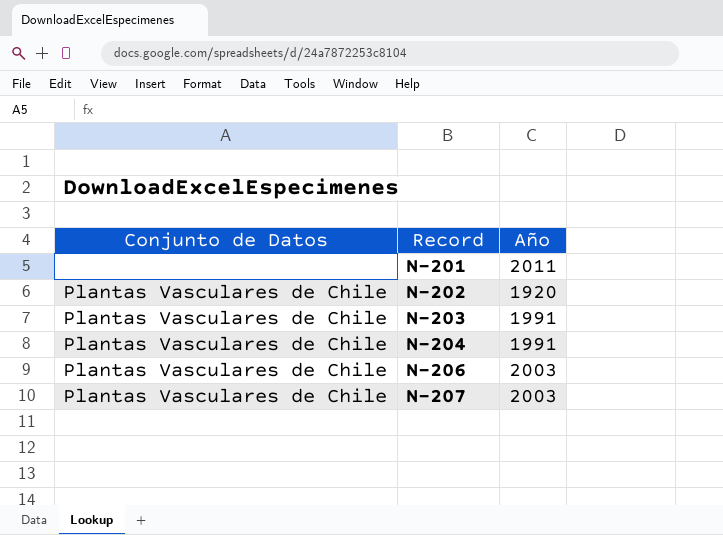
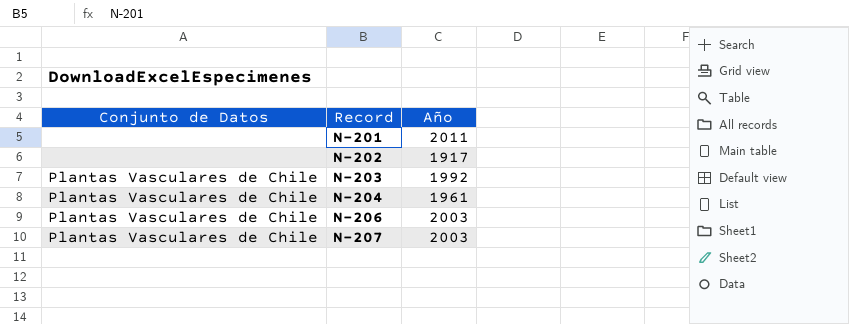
N-202 | Conjunto de Datos: Plantas Vasculares de Chile -> none
N-202 | Año: 1920 -> 1917
N-203 | Año: 1991 -> 1992
N-204 | Año: 1991 -> 1961

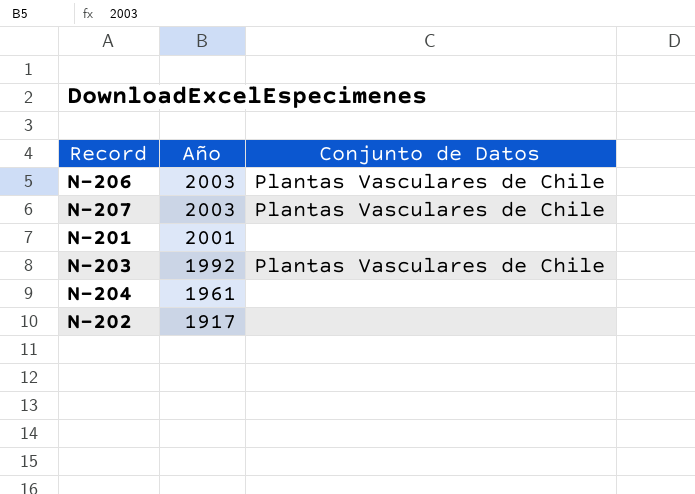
row order: Record ascending -> Año descending
column Conjunto de Datos | position: 1 -> 3
N-201 | Año: 2011 -> 2001
N-204 | Conjunto de Datos: Plantas Vasculares de Chile -> none

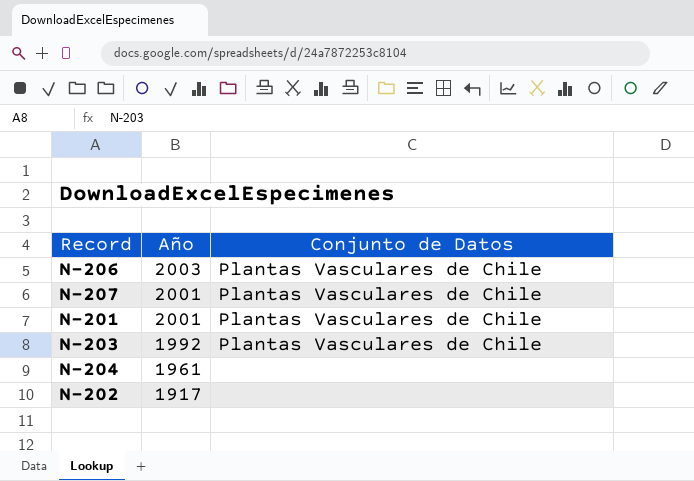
N-207 | Año: 2003 -> 2001
N-201 | Conjunto de Datos: none -> Plantas Vasculares de Chile

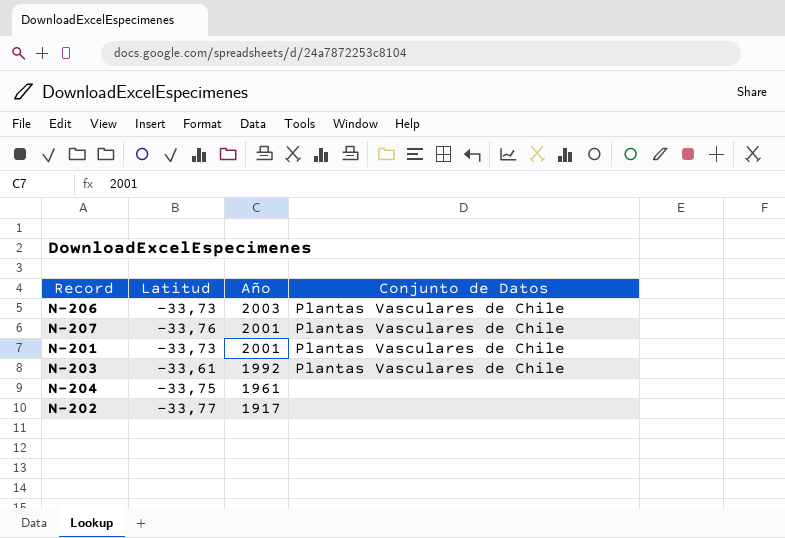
column Latitud | position: none -> 2

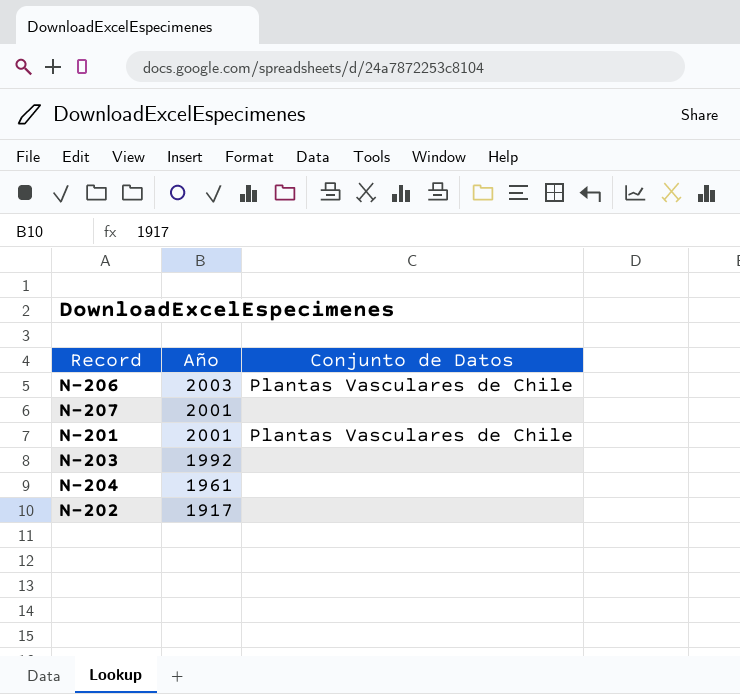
column Latitud | position: 2 -> none
N-207 | Conjunto de Datos: Plantas Vasculares de Chile -> none
N-203 | Conjunto de Datos: Plantas Vasculares de Chile -> none

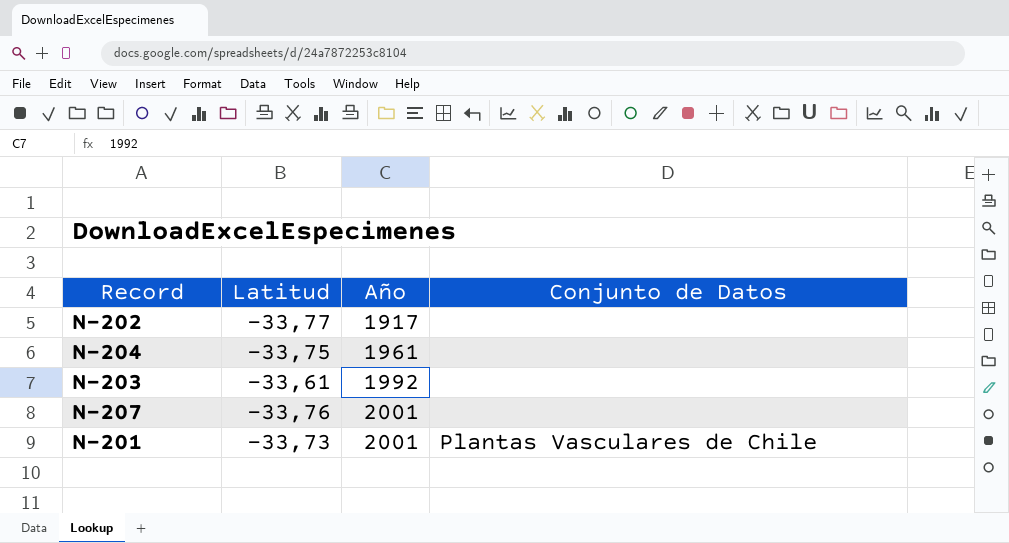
row order: Año descending -> Año ascending
column Latitud | position: none -> 2
row N-206: 2003 | Plantas Vasculares de Chile -> none

